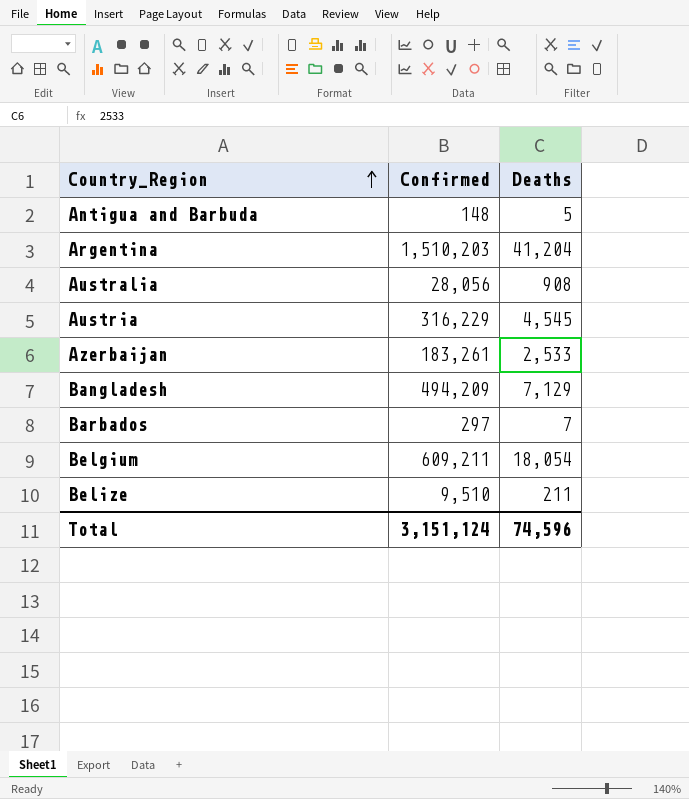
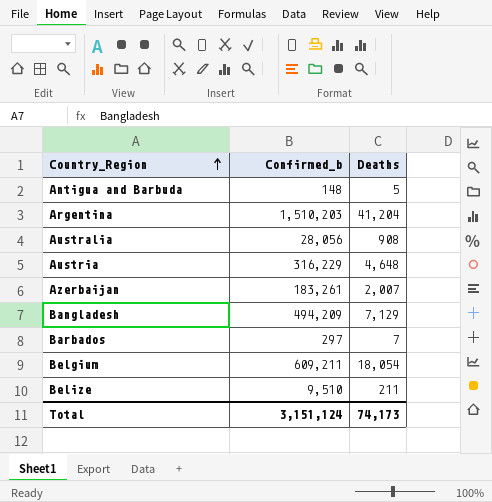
column name: Confirmed -> Confirmed_b
Austria | Deaths: 4,545 -> 4,648
Azerbaijan | Deaths: 2,533 -> 2,007
Total | Deaths: 74,596 -> 74,173

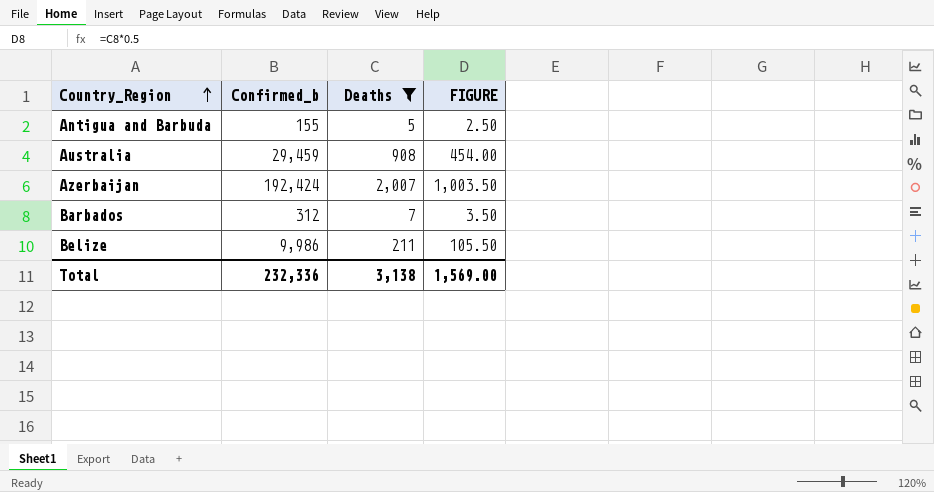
filter: none -> Deaths <= 2,007
column FIGURE | formula: none -> [Deaths] * 0.5
Antigua and Barbuda | Confirmed_b: 148 -> 155
Australia | Confirmed_b: 28,056 -> 29,459
Azerbaijan | Confirmed_b: 183,261 -> 192,424
Barbados | Confirmed_b: 297 -> 312
Belize | Confirmed_b: 9,510 -> 9,986
Total | Confirmed_b: 3,151,124 -> 232,336
Total | Deaths: 74,173 -> 3,138

